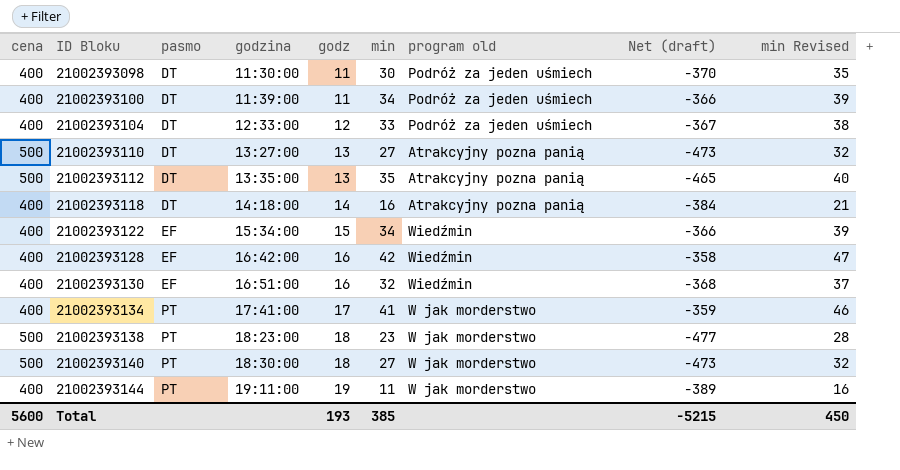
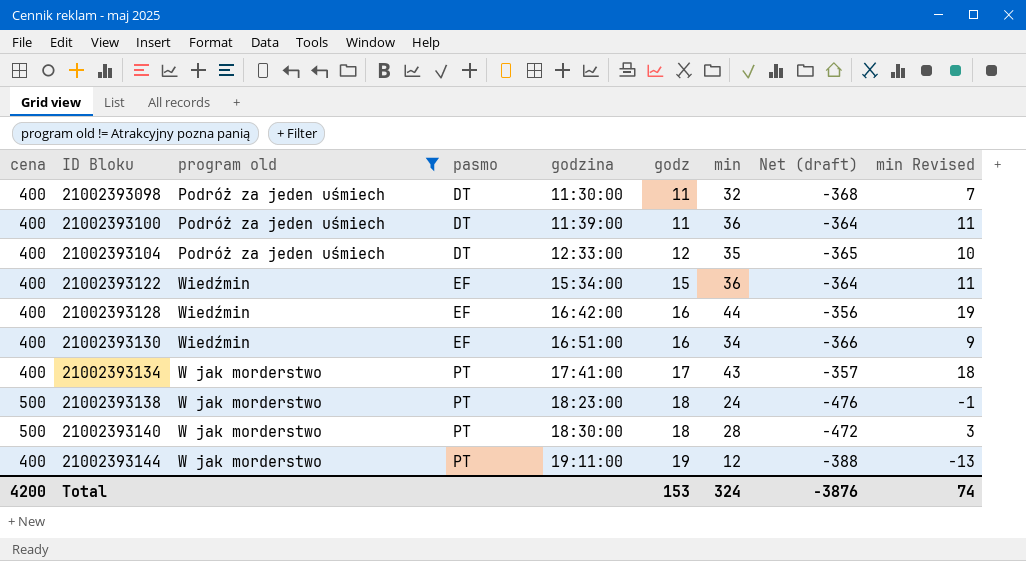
filter: none -> program old != Atrakcyjny pozna panią
column program old | position: 7 -> 3
column min Revised | formula: [min] + 5 -> [min] - 25
21002393098 | min: 30 -> 32
21002393098 | Net (draft): -370 -> -368
21002393100 | min: 34 -> 36
21002393100 | Net (draft): -366 -> -364
21002393104 | min: 33 -> 35
21002393104 | Net (draft): -367 -> -365
21002393122 | min: 34 -> 36
21002393122 | Net (draft): -366 -> -364
21002393128 | min: 42 -> 44
21002393128 | Net (draft): -358 -> -356
21002393130 | min: 32 -> 34
21002393130 | Net (draft): -368 -> -366
21002393134 | min: 41 -> 43
21002393134 | Net (draft): -359 -> -357
21002393138 | min: 23 -> 24
21002393138 | Net (draft): -477 -> -476
21002393140 | min: 27 -> 28
21002393140 | Net (draft): -473 -> -472
21002393144 | min: 11 -> 12
21002393144 | Net (draft): -389 -> -388
Total | cena: 5600 -> 4200
Total | godz: 193 -> 153
Total | min: 385 -> 324
Total | Net (draft): -5215 -> -3876
Total | min Revised: 450 -> 74

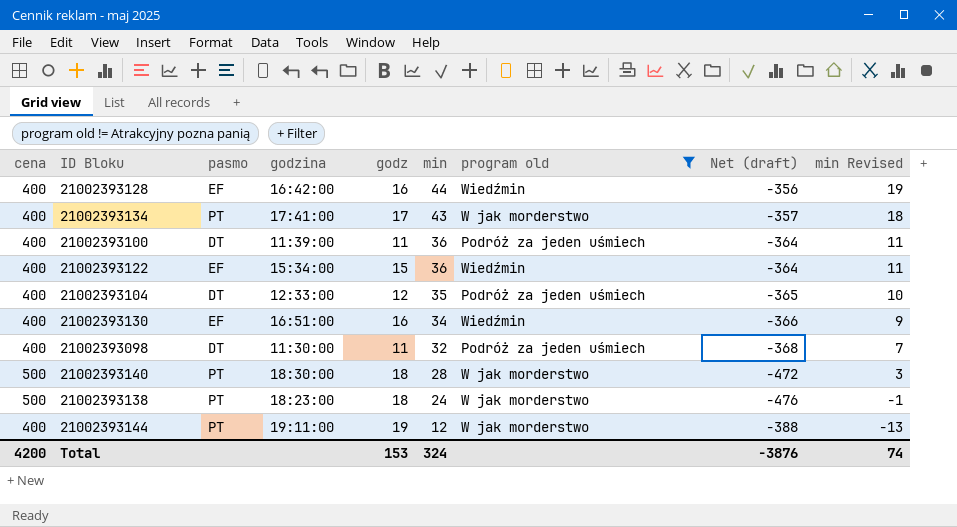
row order: ID Bloku ascending -> min descending
column program old | position: 3 -> 7

